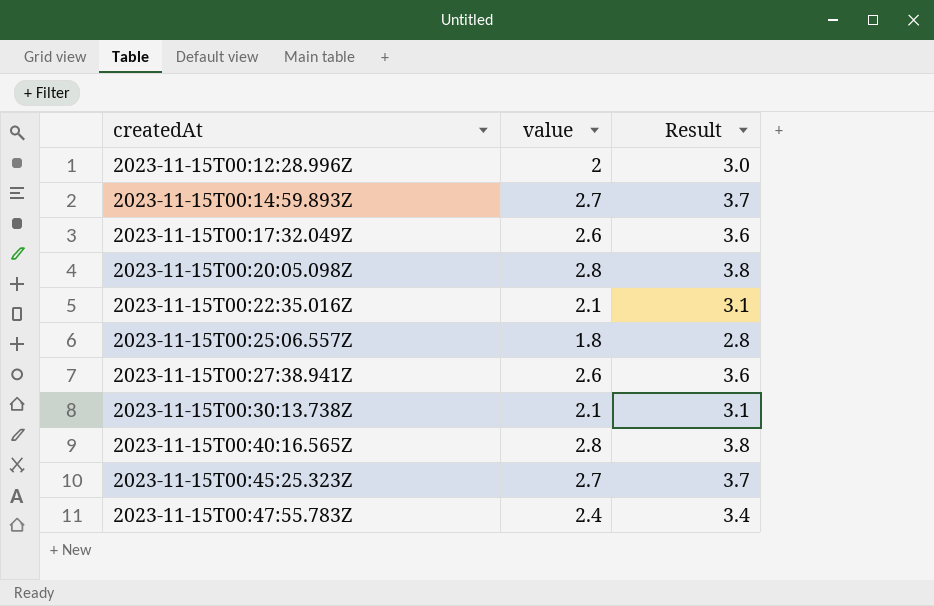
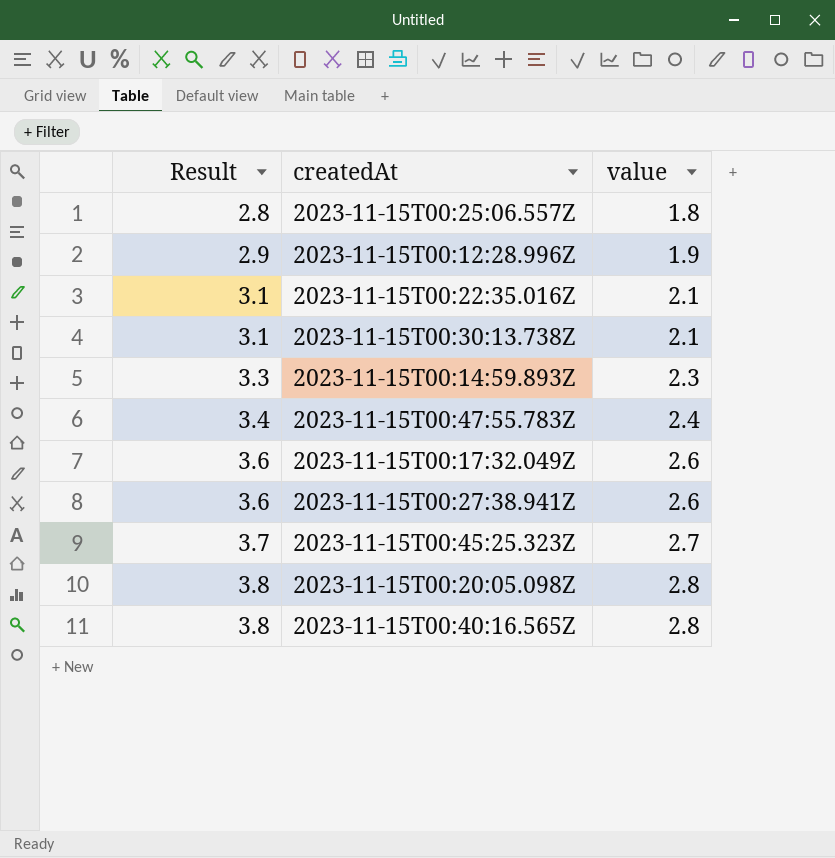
row order: createdAt ascending -> Result ascending
column Result | position: 3 -> 1
2023-11-15T00:12:28.996Z | Result: 3.0 -> 2.9
2023-11-15T00:12:28.996Z | value: 2 -> 1.9
2023-11-15T00:14:59.893Z | Result: 3.7 -> 3.3
2023-11-15T00:14:59.893Z | value: 2.7 -> 2.3

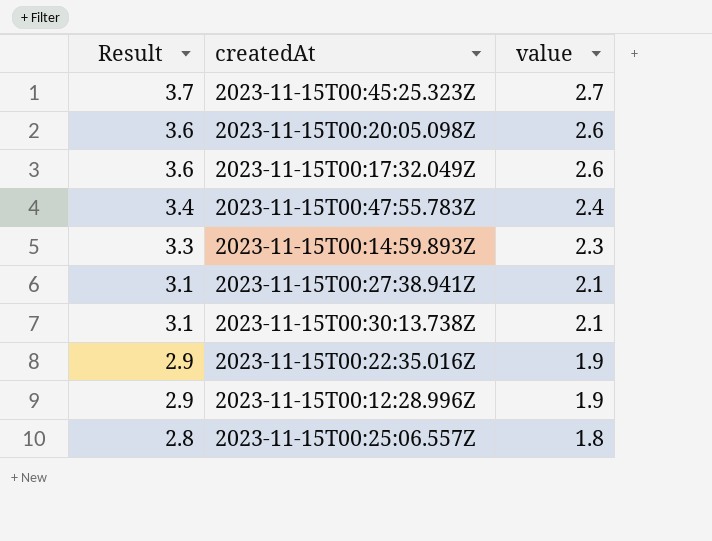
row order: Result ascending -> Result descending
row 2023-11-15T00:40:16.565Z: 3.8 | 2.8 -> none
2023-11-15T00:20:05.098Z | Result: 3.8 -> 3.6
2023-11-15T00:20:05.098Z | value: 2.8 -> 2.6
2023-11-15T00:27:38.941Z | Result: 3.6 -> 3.1
2023-11-15T00:27:38.941Z | value: 2.6 -> 2.1
2023-11-15T00:22:35.016Z | Result: 3.1 -> 2.9
2023-11-15T00:22:35.016Z | value: 2.1 -> 1.9

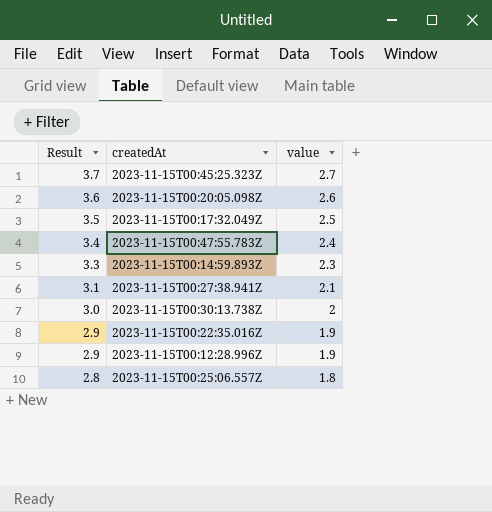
2023-11-15T00:17:32.049Z | Result: 3.6 -> 3.5
2023-11-15T00:17:32.049Z | value: 2.6 -> 2.5
2023-11-15T00:30:13.738Z | Result: 3.1 -> 3.0
2023-11-15T00:30:13.738Z | value: 2.1 -> 2

